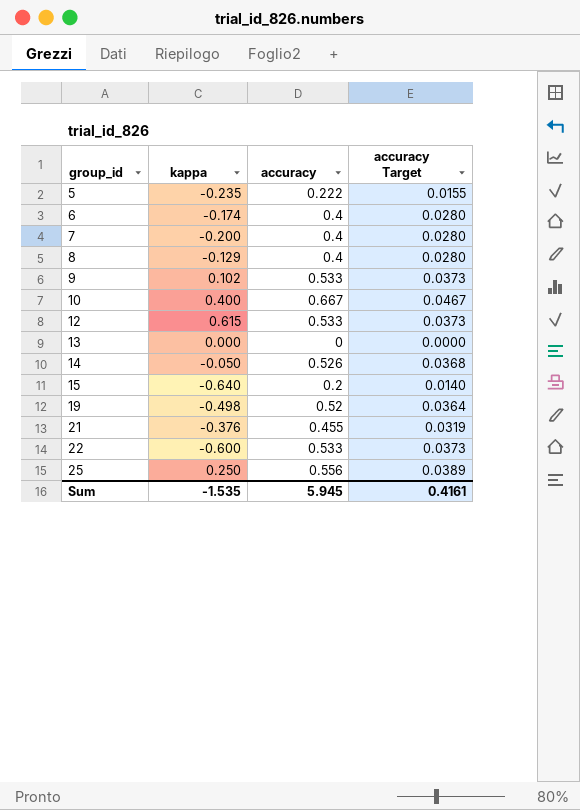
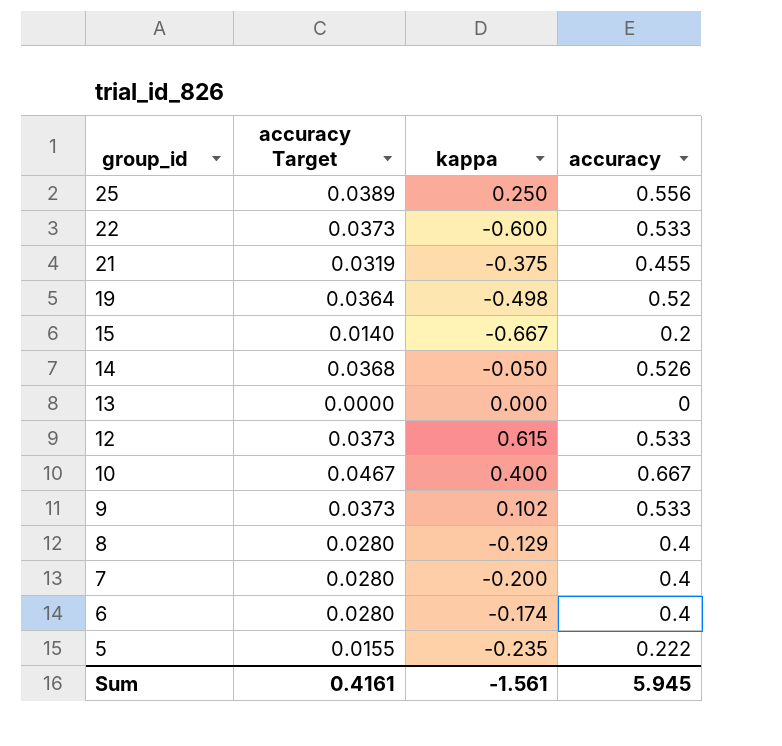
row order: group_id ascending -> group_id descending
column accuracy Target | position: 4 -> 2
21 | kappa: -0.376 -> -0.375
15 | kappa: -0.640 -> -0.667
Sum | kappa: -1.535 -> -1.561

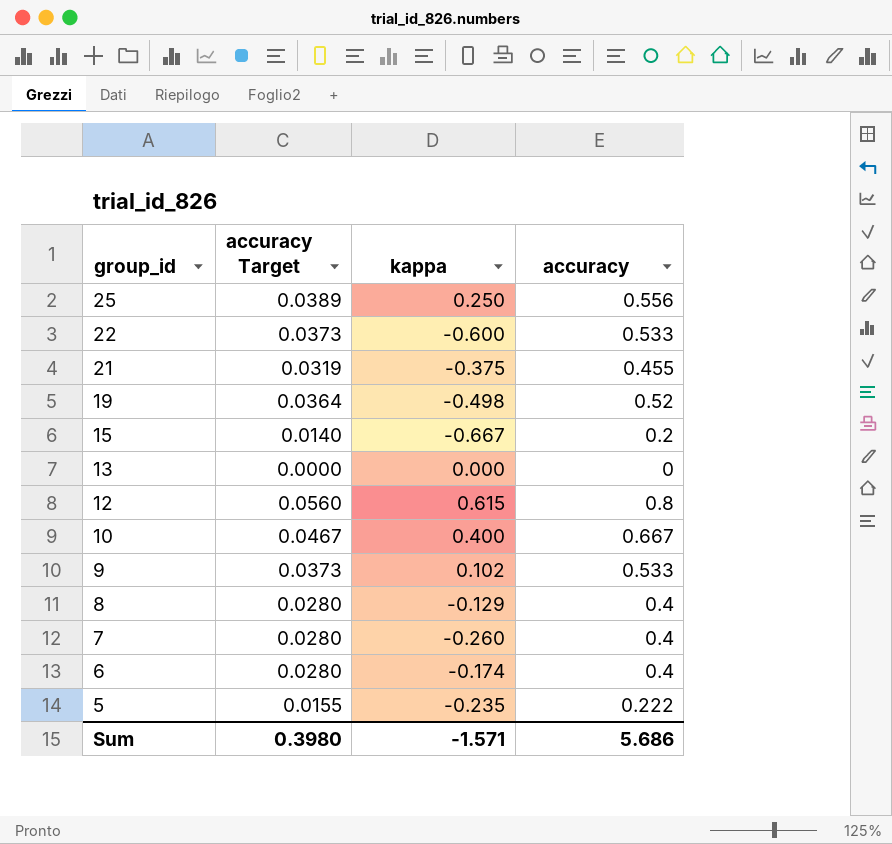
row 14: 0.0368 | -0.050 | 0.526 -> none
12 | accuracy Target: 0.0373 -> 0.0560
12 | accuracy: 0.533 -> 0.8
7 | kappa: -0.200 -> -0.260
Sum | accuracy Target: 0.4161 -> 0.3980
Sum | kappa: -1.561 -> -1.571
Sum | accuracy: 5.945 -> 5.686

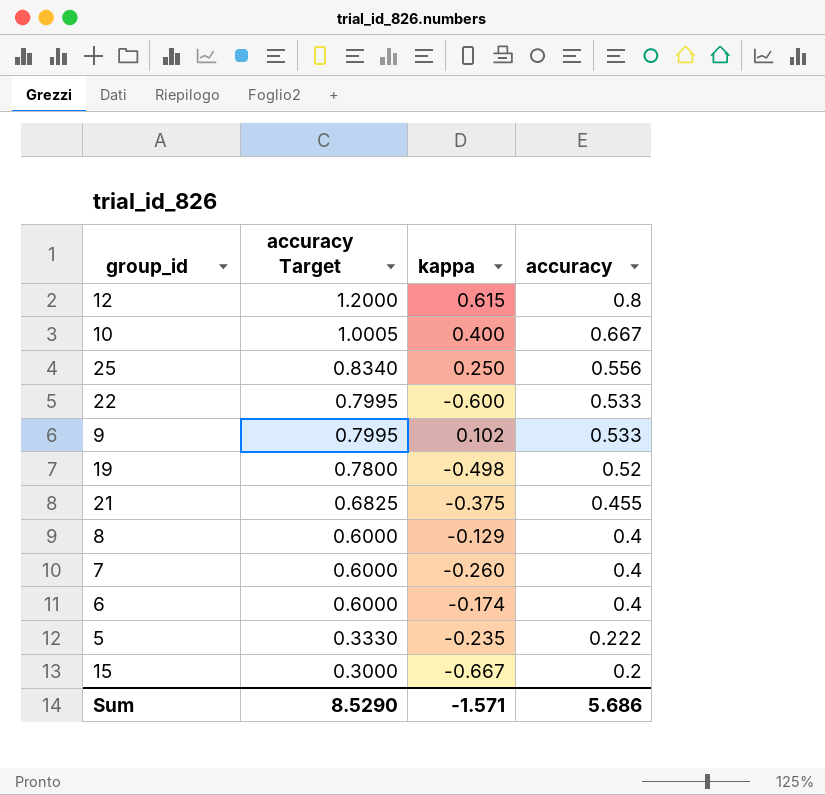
row order: group_id descending -> accuracy Target descending
column accuracy Target | formula: [accuracy] * 0.07 -> [accuracy] * 1.5
row 13: 0.0000 | 0.000 | 0 -> none
Sum | accuracy Target: 0.3980 -> 8.5290

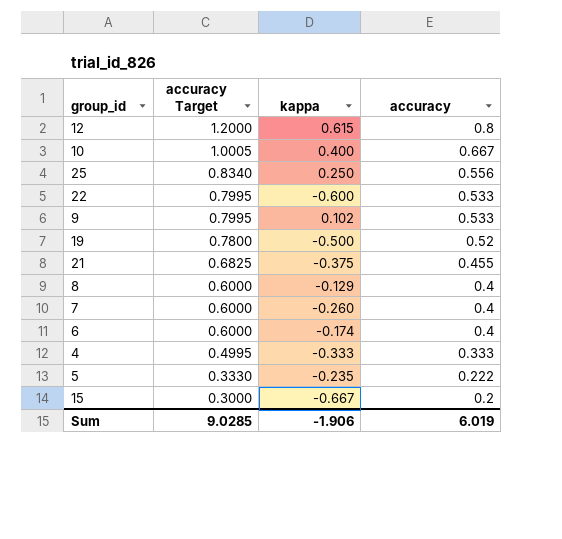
19 | kappa: -0.498 -> -0.500
row 4: none -> 0.4995 | -0.333 | 0.333
Sum | accuracy Target: 8.5290 -> 9.0285
Sum | kappa: -1.571 -> -1.906
Sum | accuracy: 5.686 -> 6.019

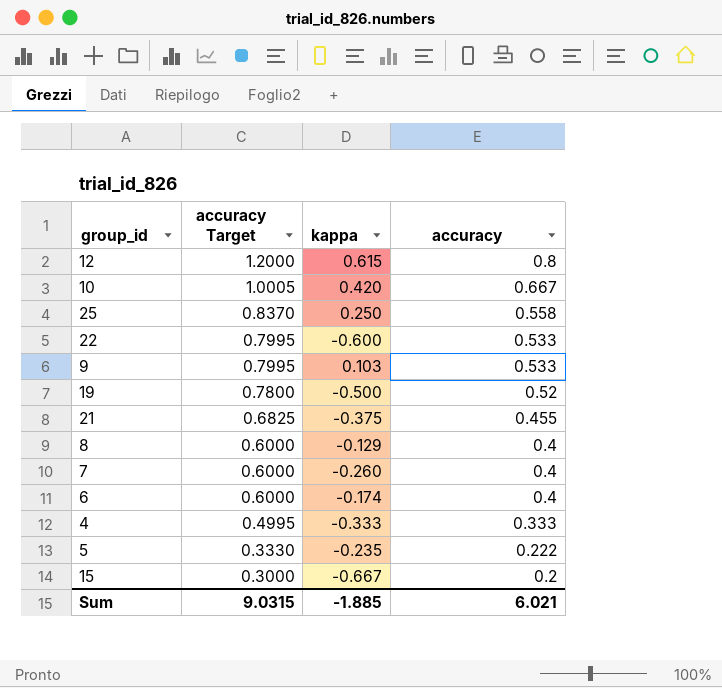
10 | kappa: 0.400 -> 0.420
25 | accuracy Target: 0.8340 -> 0.8370
25 | accuracy: 0.556 -> 0.558
9 | kappa: 0.102 -> 0.103
Sum | accuracy Target: 9.0285 -> 9.0315
Sum | kappa: -1.906 -> -1.885
Sum | accuracy: 6.019 -> 6.021

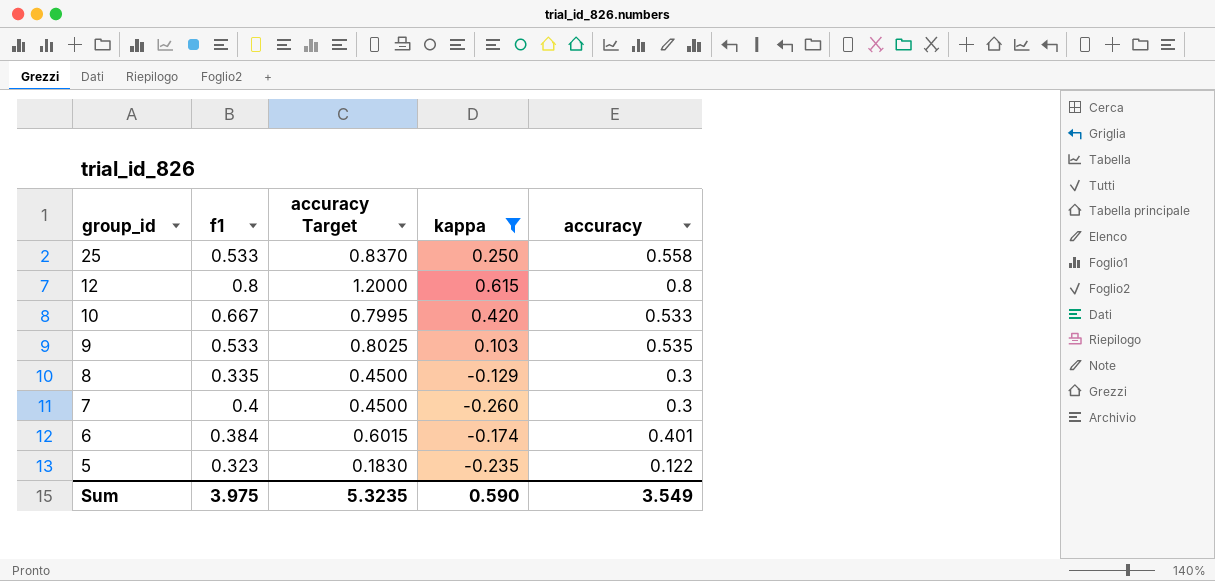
filter: none -> kappa >= -0.260
row order: accuracy Target descending -> group_id descending
column f1 | position: none -> 2
10 | accuracy Target: 1.0005 -> 0.7995
10 | accuracy: 0.667 -> 0.533
9 | accuracy Target: 0.7995 -> 0.8025
9 | accuracy: 0.533 -> 0.535
8 | accuracy Target: 0.6000 -> 0.4500
8 | accuracy: 0.4 -> 0.3
7 | accuracy Target: 0.6000 -> 0.4500
7 | accuracy: 0.4 -> 0.3
6 | accuracy Target: 0.6000 -> 0.6015
6 | accuracy: 0.4 -> 0.401
5 | accuracy Target: 0.3330 -> 0.1830
5 | accuracy: 0.222 -> 0.122
Sum | accuracy Target: 9.0315 -> 5.3235
Sum | kappa: -1.885 -> 0.590
Sum | accuracy: 6.021 -> 3.549

